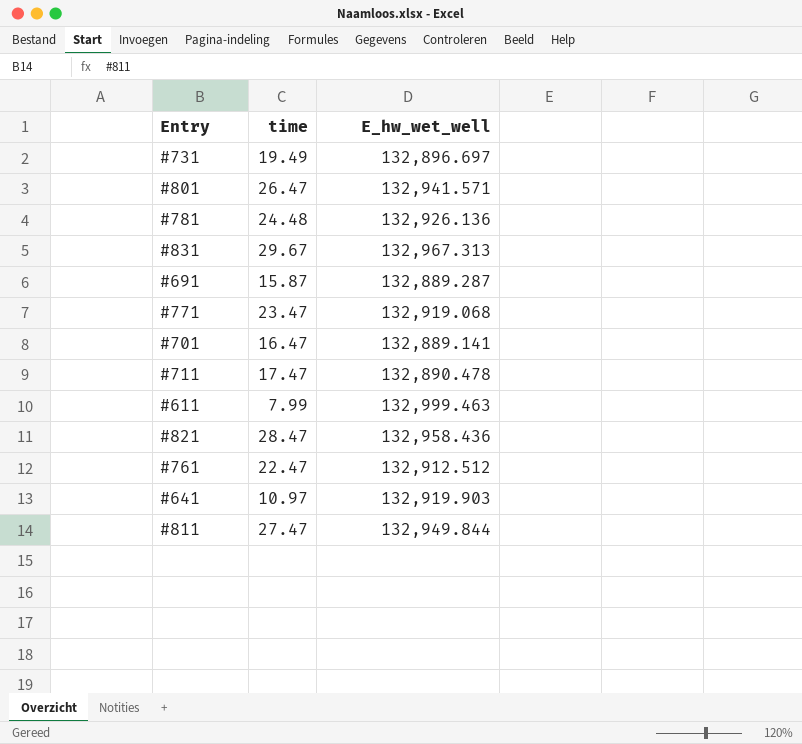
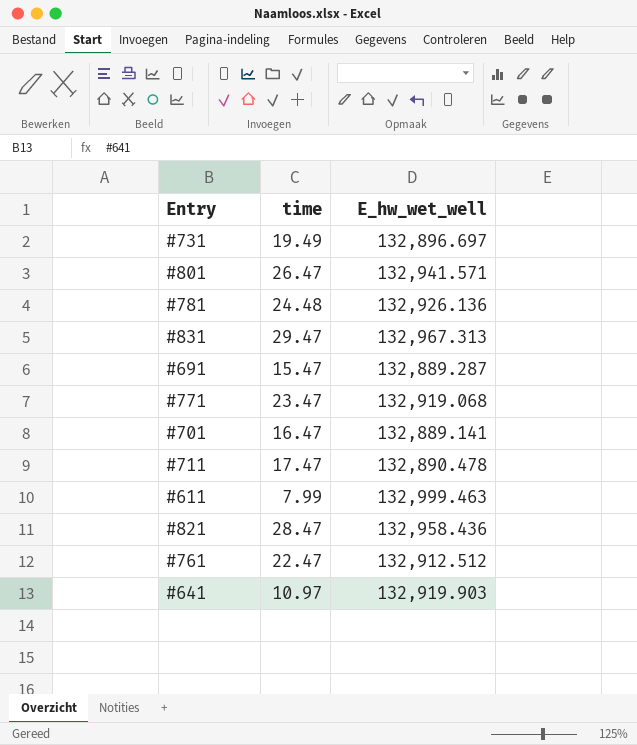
row #811: 27.47 | 132,949.844 -> none
#831 | time: 29.67 -> 29.47
#691 | time: 15.87 -> 15.47

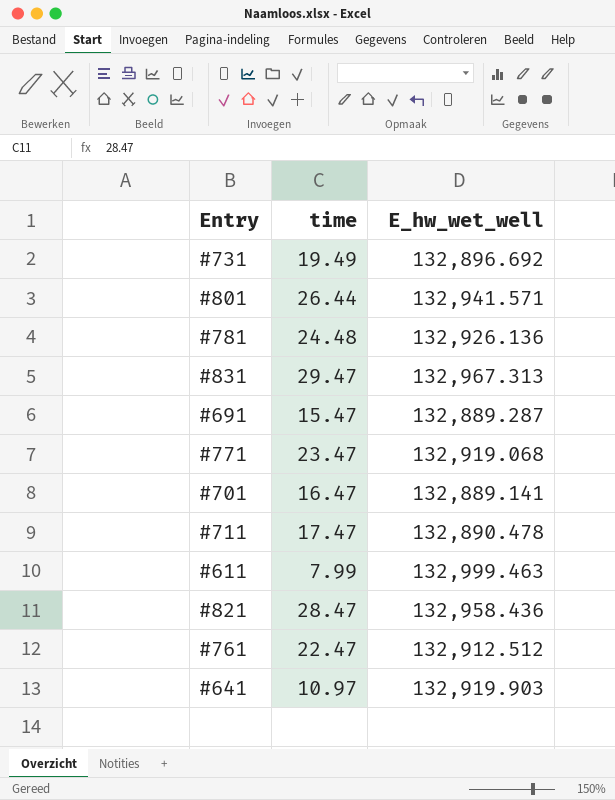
#731 | E_hw_wet_well: 132,896.697 -> 132,896.692
#801 | time: 26.47 -> 26.44

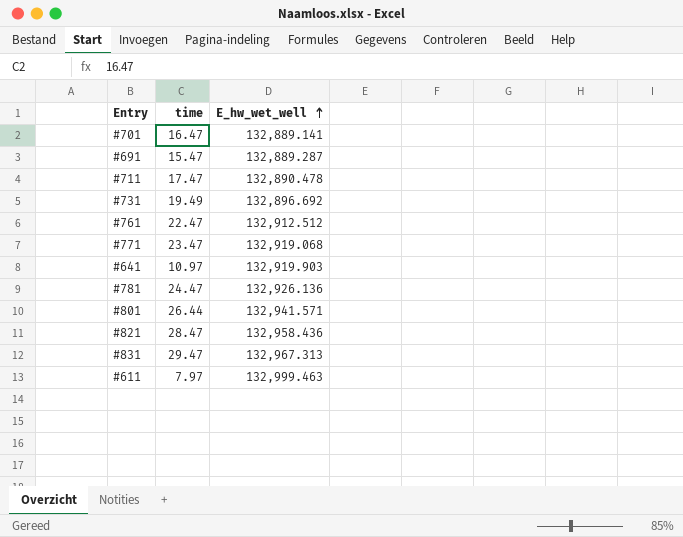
row order: none -> E_hw_wet_well ascending
#781 | time: 24.48 -> 24.47
#611 | time: 7.99 -> 7.97

